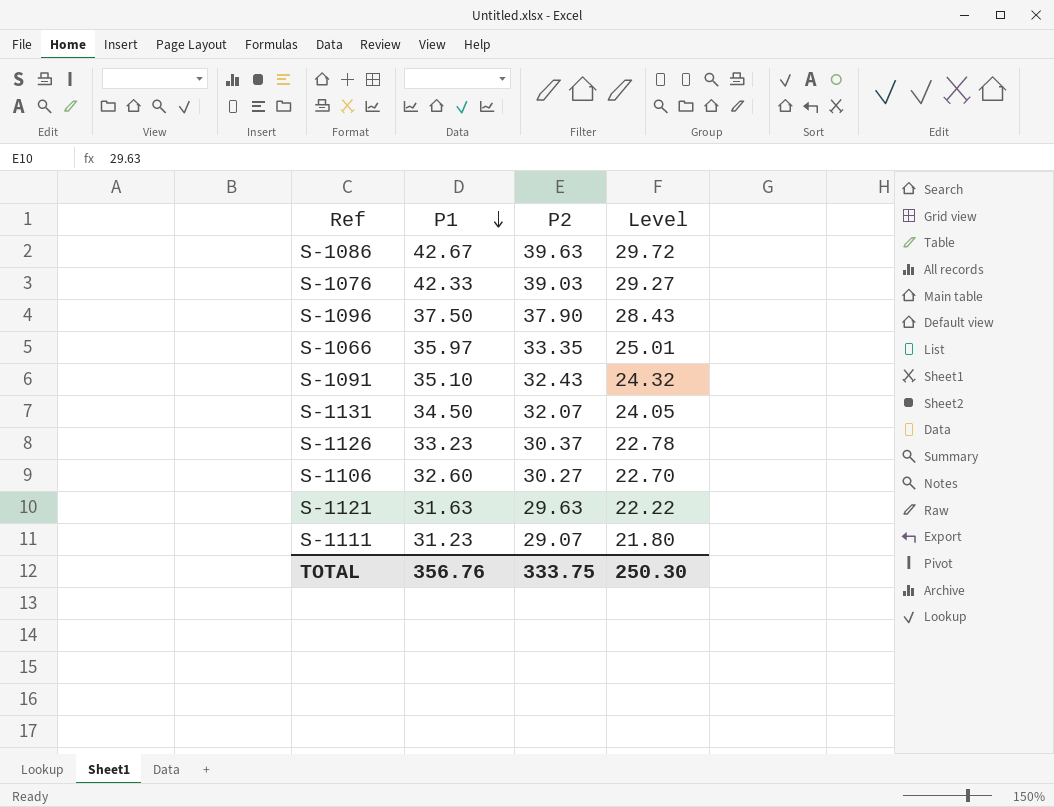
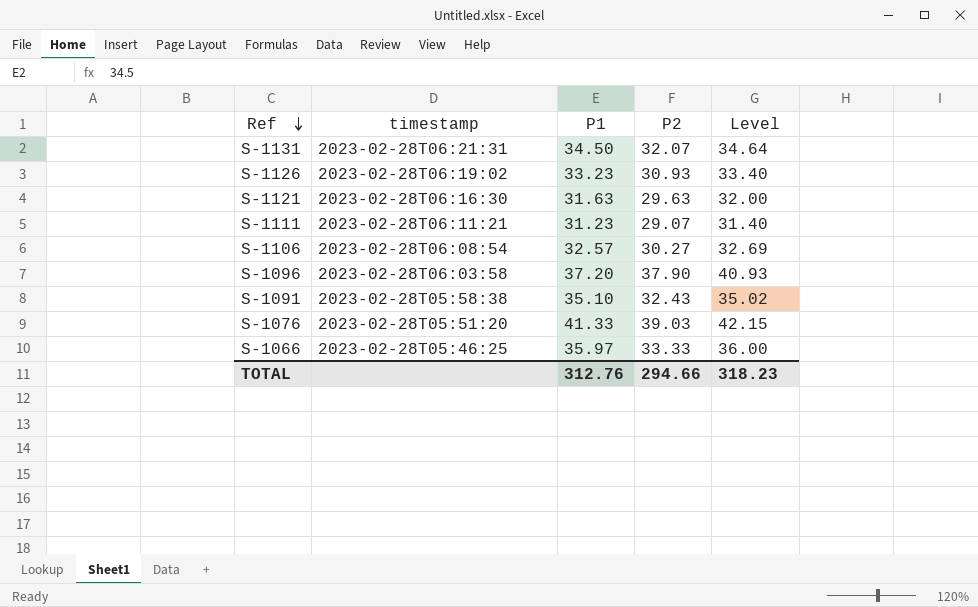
row order: P1 descending -> Ref descending
column timestamp | position: none -> 2
column Level | formula: [P2] * 0.75 -> [P2] * 1.08
row S-1086: 42.67 | 39.63 | 29.72 -> none
S-1126 | P2: 30.37 -> 30.93
S-1106 | P1: 32.60 -> 32.57
S-1096 | P1: 37.50 -> 37.20
S-1076 | P1: 42.33 -> 41.33
S-1066 | P2: 33.35 -> 33.33
TOTAL | P1: 356.76 -> 312.76
TOTAL | P2: 333.75 -> 294.66
TOTAL | Level: 250.30 -> 318.23

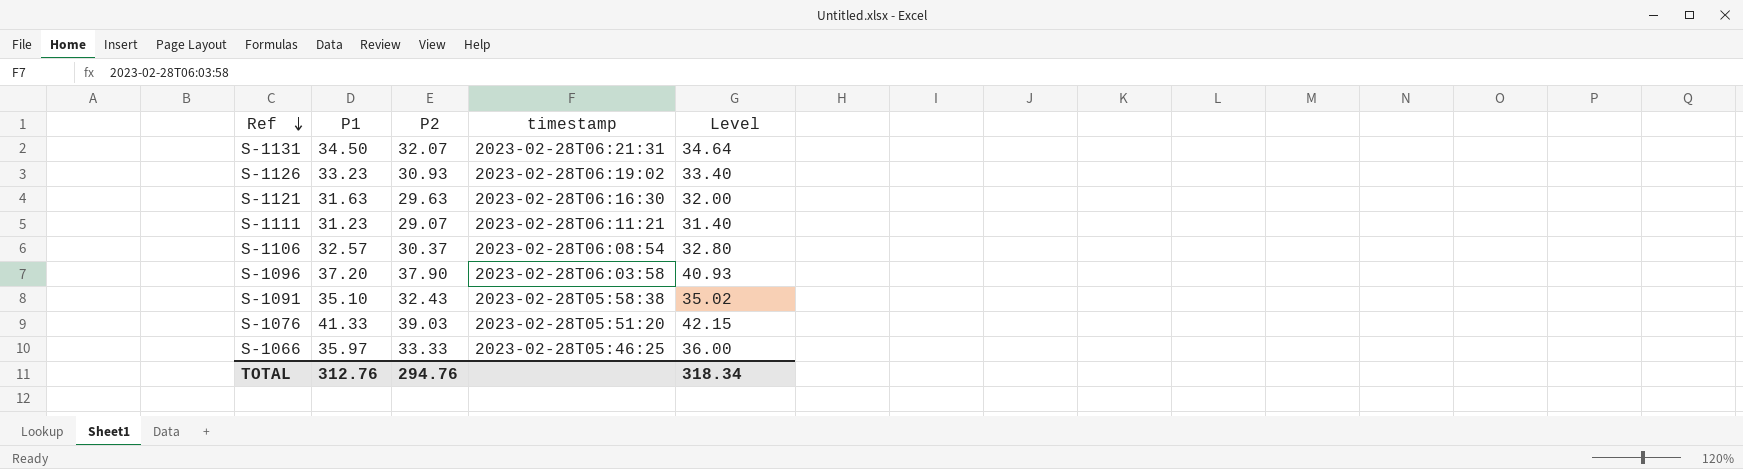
column timestamp | position: 2 -> 4
S-1106 | P2: 30.27 -> 30.37
S-1106 | Level: 32.69 -> 32.80
TOTAL | P2: 294.66 -> 294.76
TOTAL | Level: 318.23 -> 318.34

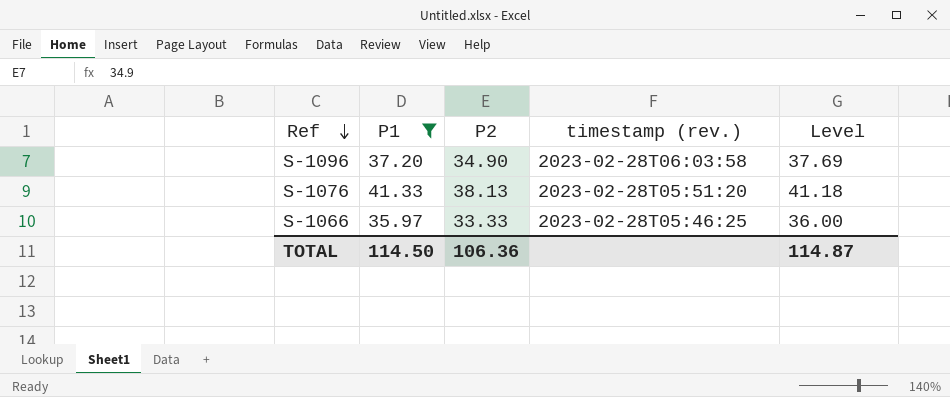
filter: none -> P1 >= 35.97
column name: timestamp -> timestamp (rev.)
S-1096 | P2: 37.90 -> 34.90
S-1096 | Level: 40.93 -> 37.69
S-1076 | P2: 39.03 -> 38.13
S-1076 | Level: 42.15 -> 41.18
TOTAL | P1: 312.76 -> 114.50
TOTAL | P2: 294.76 -> 106.36
TOTAL | Level: 318.34 -> 114.87

